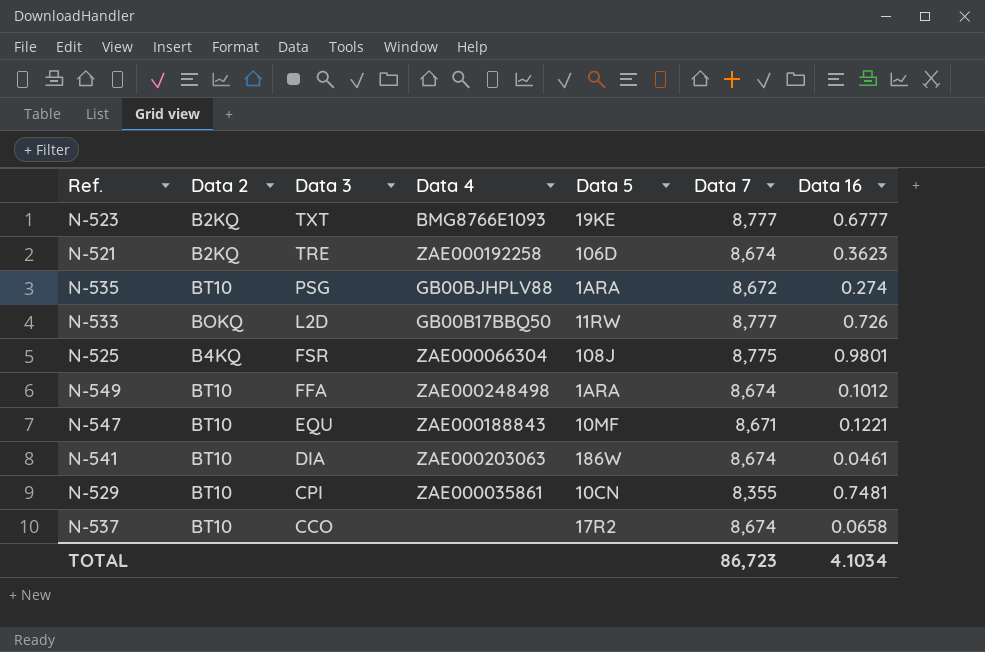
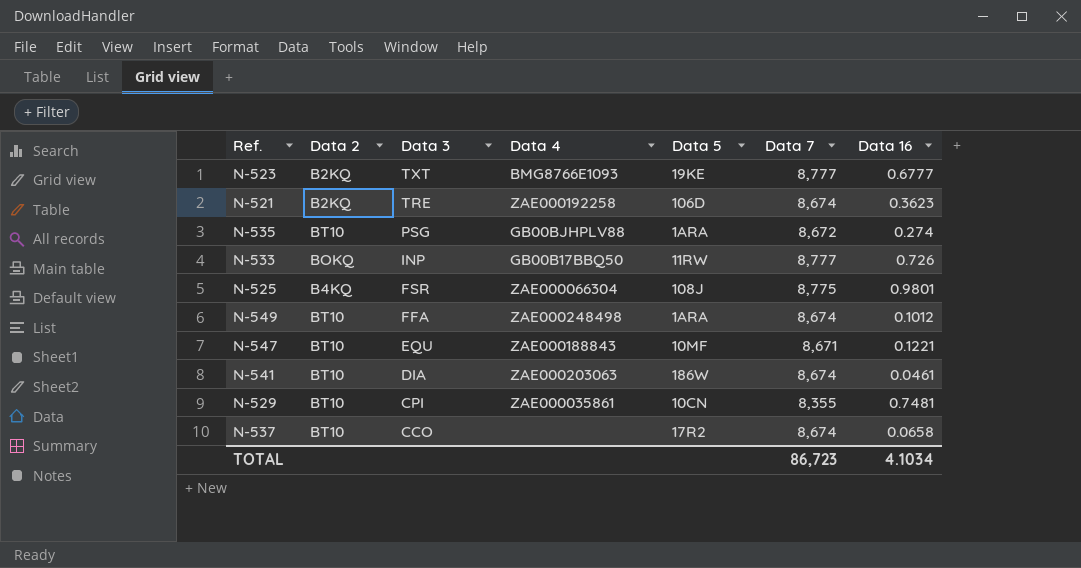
N-533 | Data 3: L2D -> INP

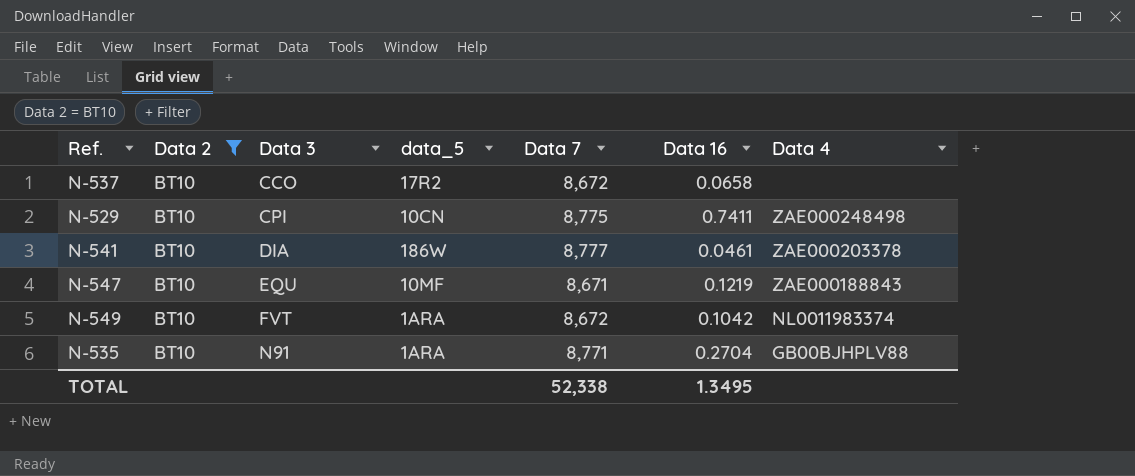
filter: none -> Data 2 = BT10
row order: Data 3 descending -> Data 3 ascending
column name: Data 5 -> data_5
column Data 4 | position: 4 -> 7
N-537 | Data 7: 8,674 -> 8,672
N-529 | Data 7: 8,355 -> 8,775
N-529 | Data 16: 0.7481 -> 0.7411
N-529 | Data 4: ZAE000035861 -> ZAE000248498
N-541 | Data 7: 8,674 -> 8,777
N-541 | Data 4: ZAE000203063 -> ZAE000203378
N-547 | Data 16: 0.1221 -> 0.1219
N-549 | Data 3: FFA -> FVT
N-549 | Data 7: 8,674 -> 8,672
N-549 | Data 16: 0.1012 -> 0.1042
N-549 | Data 4: ZAE000248498 -> NL0011983374
N-535 | Data 3: PSG -> N91
N-535 | Data 7: 8,672 -> 8,771
N-535 | Data 16: 0.274 -> 0.2704
TOTAL | Data 7: 86,723 -> 52,338
TOTAL | Data 16: 4.1034 -> 1.3495

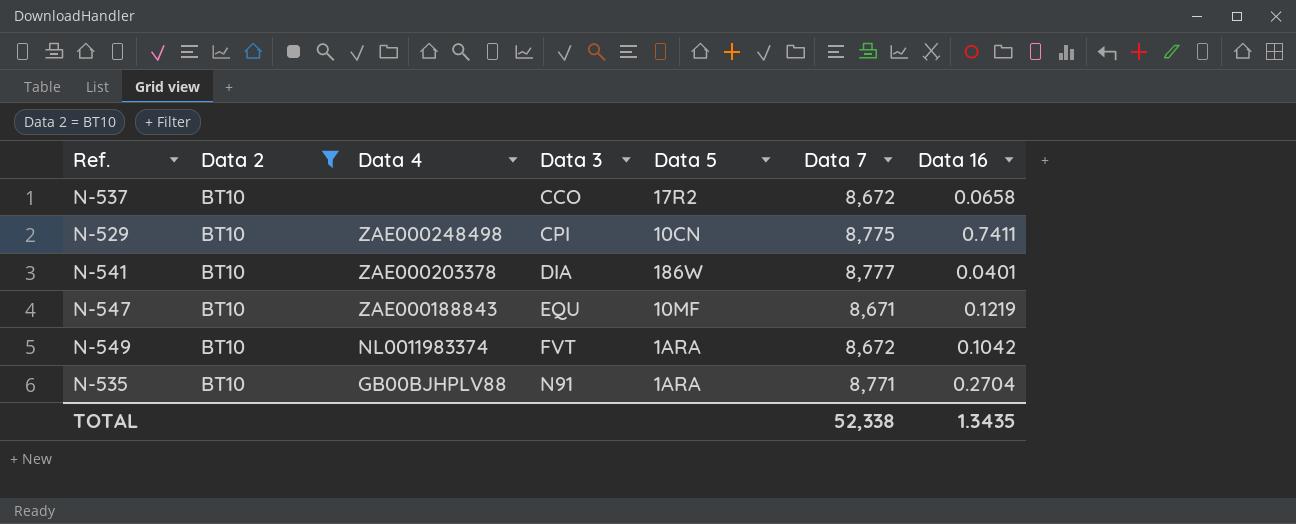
column Data 4 | position: 7 -> 3
column name: data_5 -> Data 5
N-541 | Data 16: 0.0461 -> 0.0401
TOTAL | Data 16: 1.3495 -> 1.3435

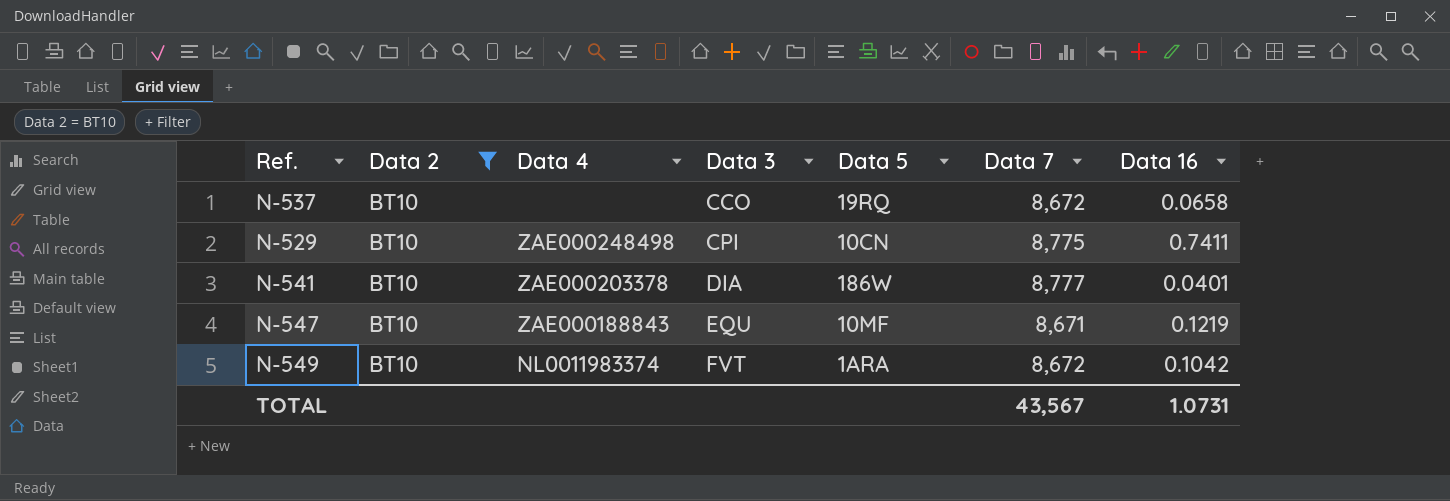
row N-535: BT10 | GB00BJHPLV88 | N91 | 1ARA | 8,771 | 0.2704 -> none
N-537 | Data 5: 17R2 -> 19RQ
TOTAL | Data 7: 52,338 -> 43,567
TOTAL | Data 16: 1.3435 -> 1.0731

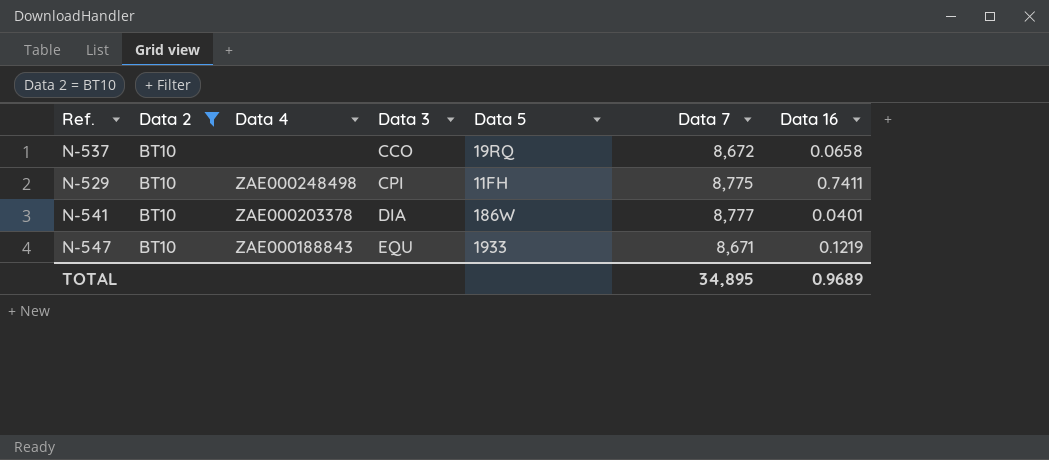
row N-549: BT10 | NL0011983374 | FVT | 1ARA | 8,672 | 0.1042 -> none
N-529 | Data 5: 10CN -> 11FH
N-547 | Data 5: 10MF -> 1933
TOTAL | Data 7: 43,567 -> 34,895
TOTAL | Data 16: 1.0731 -> 0.9689

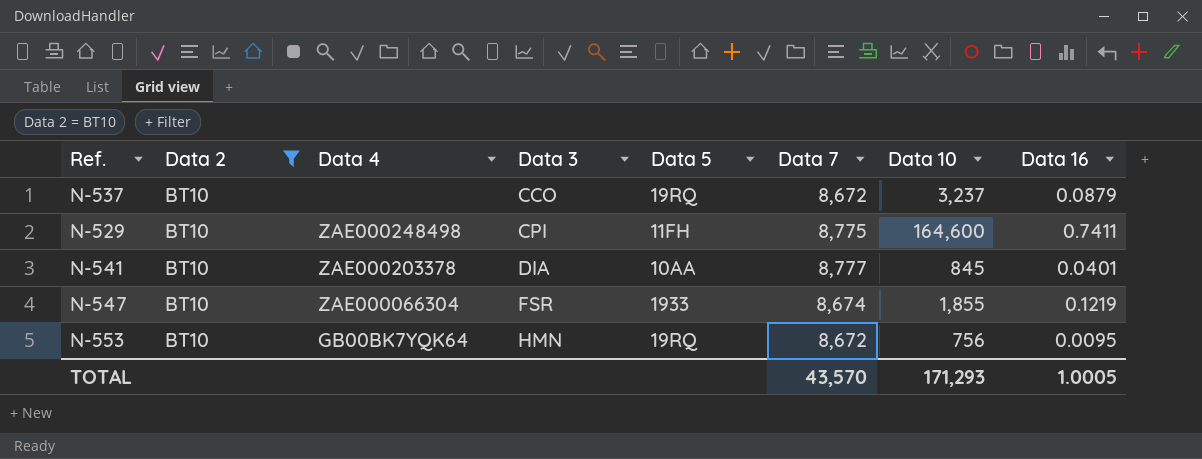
column Data 10 | position: none -> 7
N-537 | Data 16: 0.0658 -> 0.0879
N-541 | Data 5: 186W -> 10AA
N-547 | Data 4: ZAE000188843 -> ZAE000066304
N-547 | Data 3: EQU -> FSR
N-547 | Data 7: 8,671 -> 8,674
row N-553: none -> BT10 | GB00BK7YQK64 | HMN | 19RQ | 8,672 | 756 | 0.0095
TOTAL | Data 7: 34,895 -> 43,570
TOTAL | Data 16: 0.9689 -> 1.0005

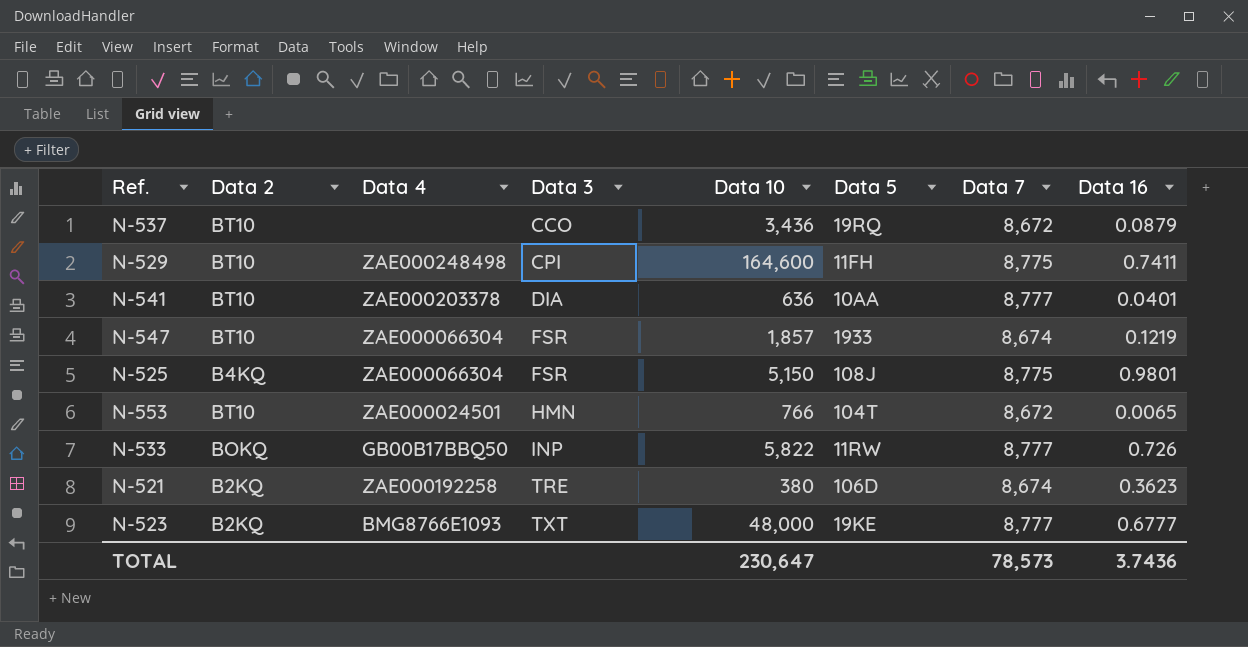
filter: Data 2 = BT10 -> none
column Data 10 | position: 7 -> 5
N-537 | Data 10: 3,237 -> 3,436
N-541 | Data 10: 845 -> 636
N-547 | Data 10: 1,855 -> 1,857
N-553 | Data 4: GB00BK7YQK64 -> ZAE000024501
N-553 | Data 10: 756 -> 766
N-553 | Data 5: 19RQ -> 104T
N-553 | Data 16: 0.0095 -> 0.0065
TOTAL | Data 10: 171,293 -> 230,647
TOTAL | Data 7: 43,570 -> 78,573
TOTAL | Data 16: 1.0005 -> 3.7436

